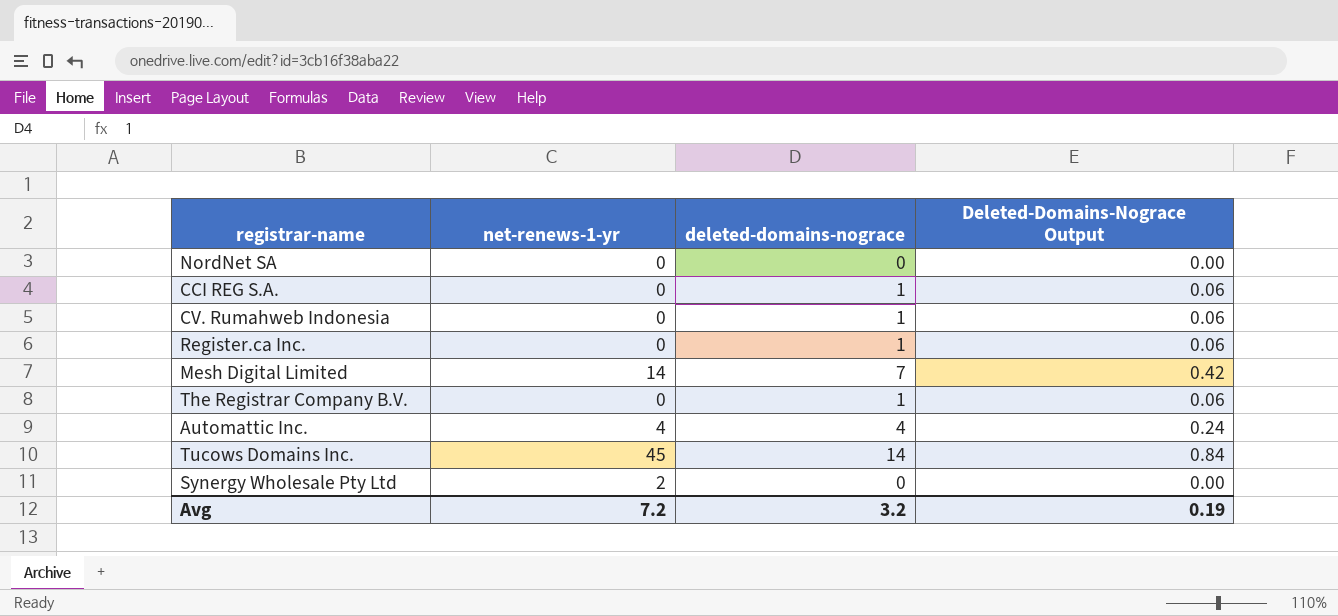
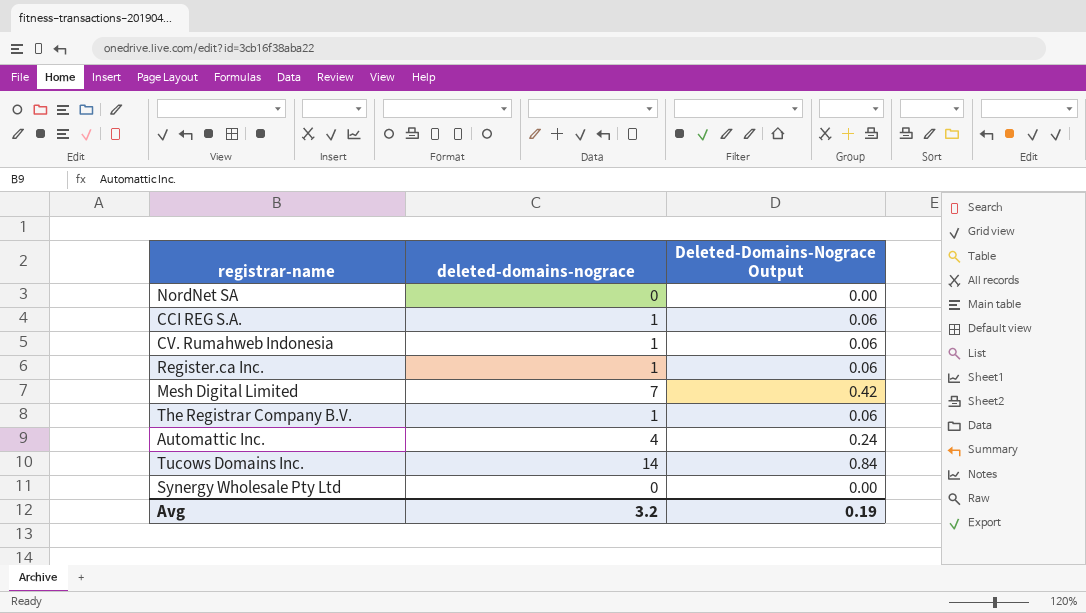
column net-renews-1-yr | position: 2 -> none

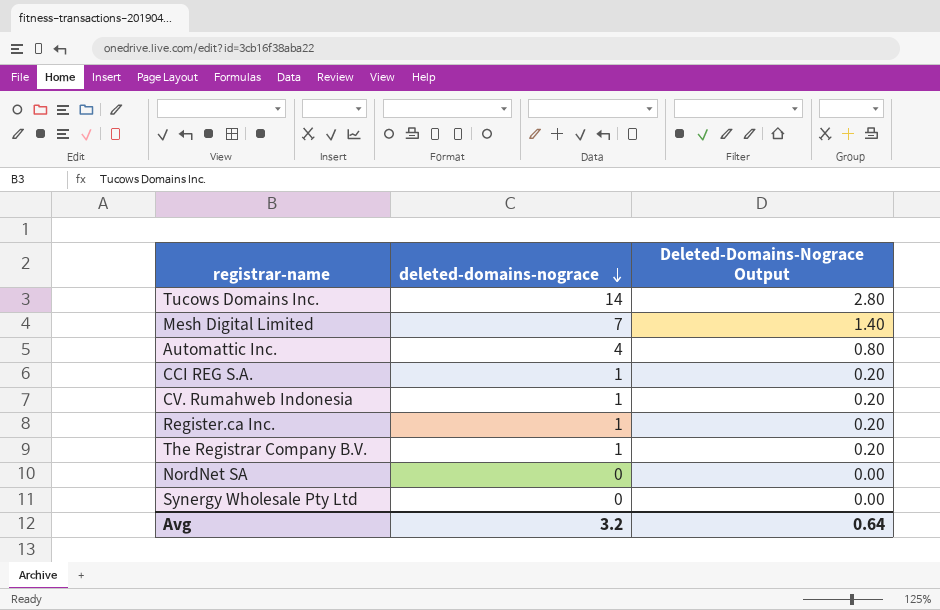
row order: none -> deleted-domains-nograce descending
column Deleted-Domains-Nograce Output | formula: [deleted-domains-nograce] * 0.06 -> [deleted-domains-nograce] * 0.2
Avg | Deleted-Domains-Nograce Output: 0.19 -> 0.64

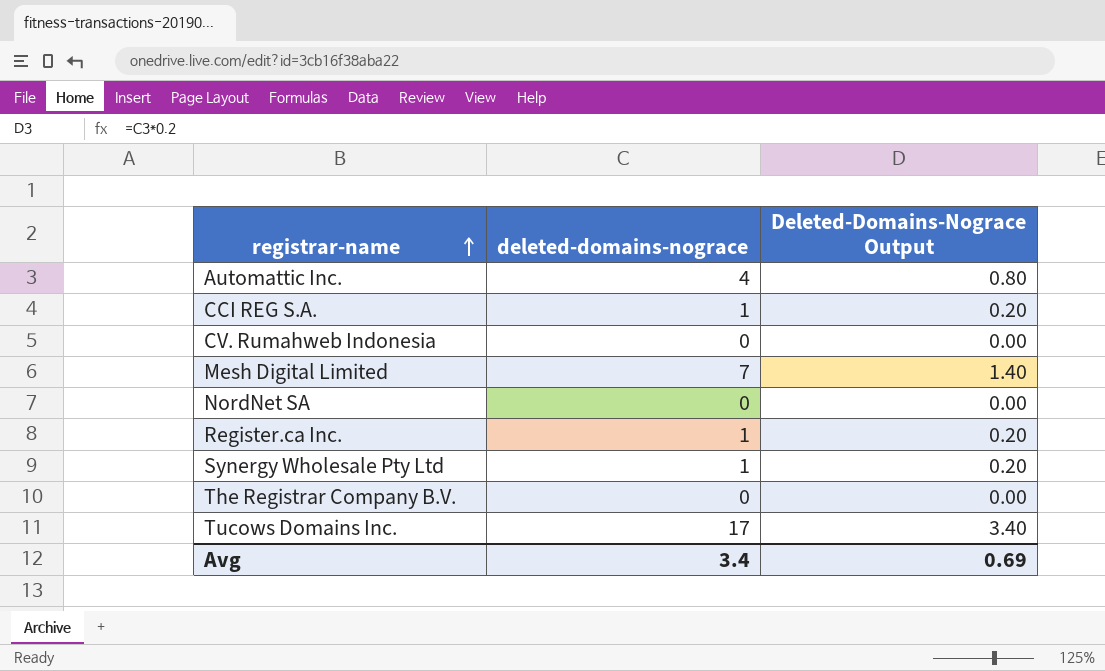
row order: deleted-domains-nograce descending -> registrar-name ascending
CV. Rumahweb Indonesia | deleted-domains-nograce: 1 -> 0
CV. Rumahweb Indonesia | Deleted-Domains-Nograce Output: 0.20 -> 0.00
Synergy Wholesale Pty Ltd | deleted-domains-nograce: 0 -> 1
Synergy Wholesale Pty Ltd | Deleted-Domains-Nograce Output: 0.00 -> 0.20
The Registrar Company B.V. | deleted-domains-nograce: 1 -> 0
The Registrar Company B.V. | Deleted-Domains-Nograce Output: 0.20 -> 0.00
Tucows Domains Inc. | deleted-domains-nograce: 14 -> 17
Tucows Domains Inc. | Deleted-Domains-Nograce Output: 2.80 -> 3.40
Avg | deleted-domains-nograce: 3.2 -> 3.4
Avg | Deleted-Domains-Nograce Output: 0.64 -> 0.69

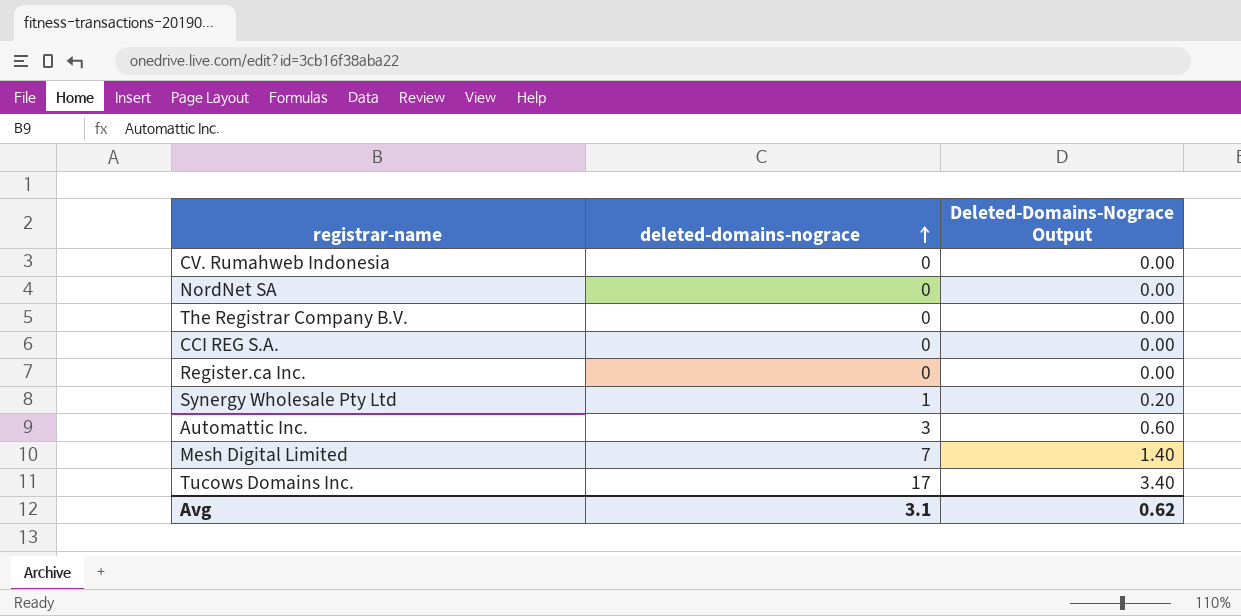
row order: registrar-name ascending -> deleted-domains-nograce ascending
CCI REG S.A. | deleted-domains-nograce: 1 -> 0
CCI REG S.A. | Deleted-Domains-Nograce Output: 0.20 -> 0.00
Register.ca Inc. | deleted-domains-nograce: 1 -> 0
Register.ca Inc. | Deleted-Domains-Nograce Output: 0.20 -> 0.00
Automattic Inc. | deleted-domains-nograce: 4 -> 3
Automattic Inc. | Deleted-Domains-Nograce Output: 0.80 -> 0.60
Avg | deleted-domains-nograce: 3.4 -> 3.1
Avg | Deleted-Domains-Nograce Output: 0.69 -> 0.62

